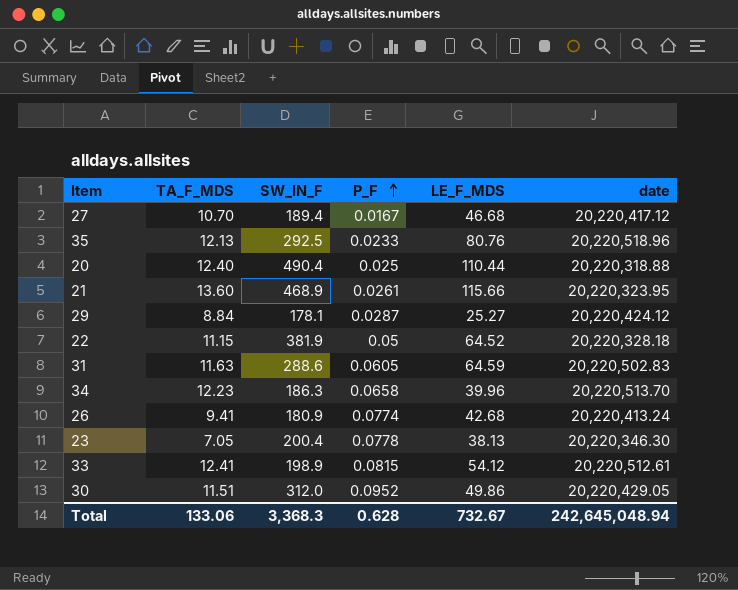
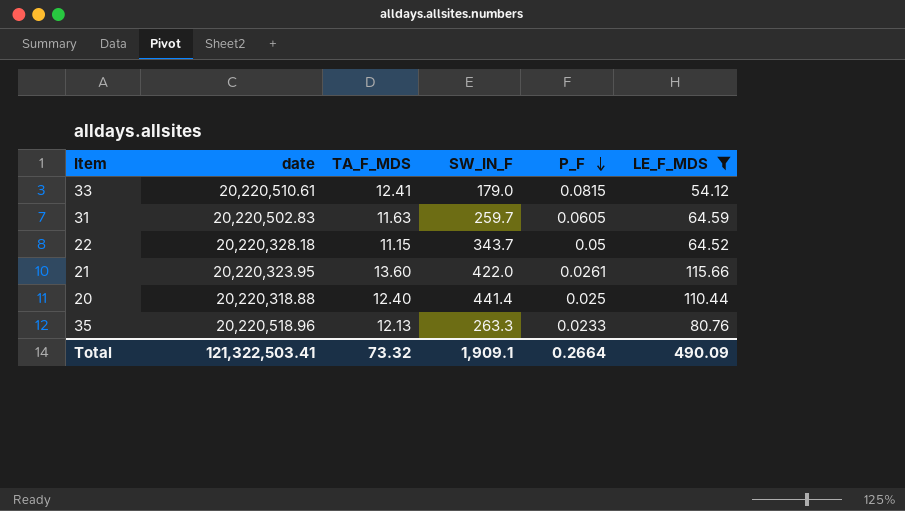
filter: none -> LE_F_MDS >= 54.12
row order: P_F ascending -> P_F descending
column date | position: 6 -> 2
33 | date: 20,220,512.61 -> 20,220,510.61
33 | SW_IN_F: 198.9 -> 179.0
31 | SW_IN_F: 288.6 -> 259.7
22 | SW_IN_F: 381.9 -> 343.7
21 | SW_IN_F: 468.9 -> 422.0
20 | SW_IN_F: 490.4 -> 441.4
35 | SW_IN_F: 292.5 -> 263.3
Total | date: 242,645,048.94 -> 121,322,503.41
Total | TA_F_MDS: 133.06 -> 73.32
Total | SW_IN_F: 3,368.3 -> 1,909.1
Total | P_F: 0.628 -> 0.2664
Total | LE_F_MDS: 732.67 -> 490.09

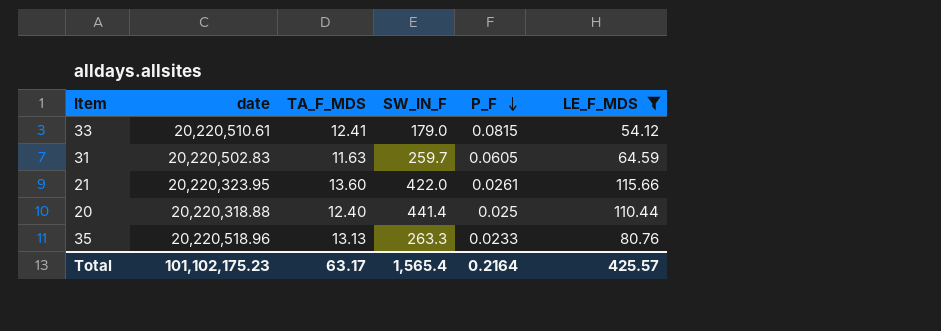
row 22: 20,220,328.18 | 11.15 | 343.7 | 0.05 | 64.52 -> none
35 | TA_F_MDS: 12.13 -> 13.13
Total | date: 121,322,503.41 -> 101,102,175.23
Total | TA_F_MDS: 73.32 -> 63.17
Total | SW_IN_F: 1,909.1 -> 1,565.4
Total | P_F: 0.2664 -> 0.2164
Total | LE_F_MDS: 490.09 -> 425.57

